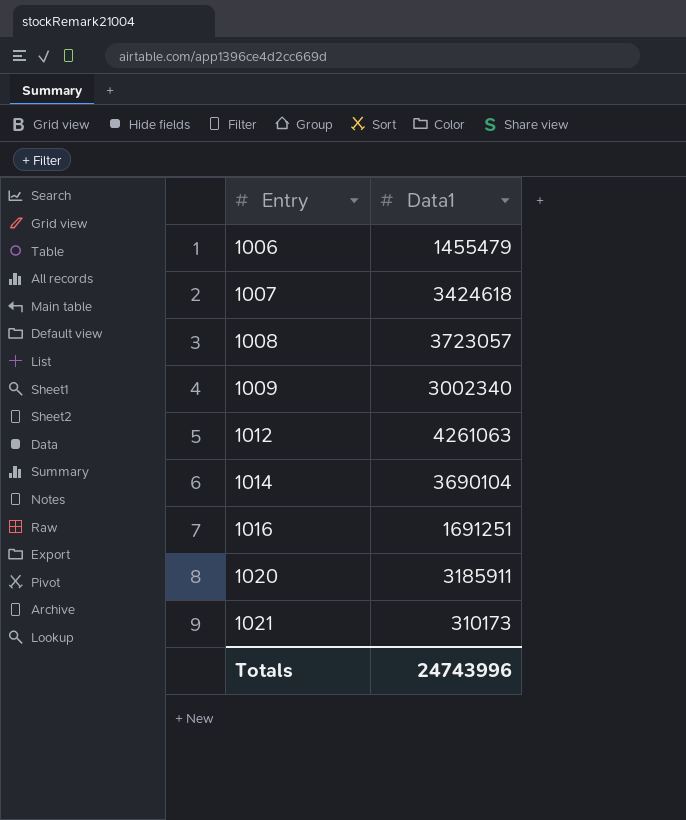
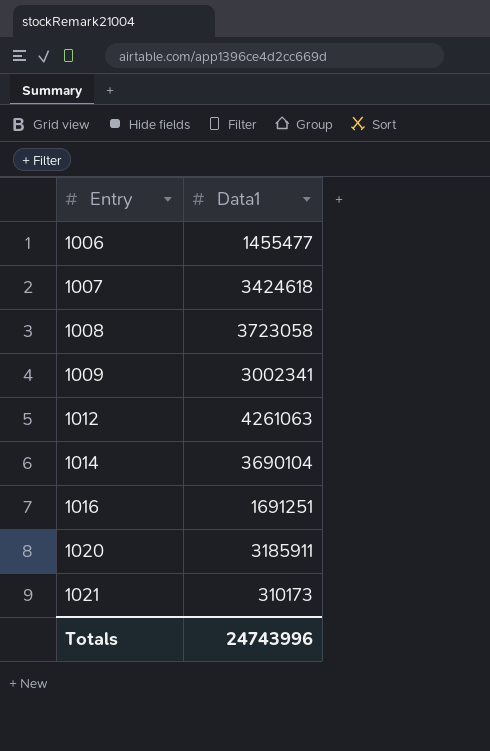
1006 | Data1: 1455479 -> 1455477
1008 | Data1: 3723057 -> 3723058
1009 | Data1: 3002340 -> 3002341

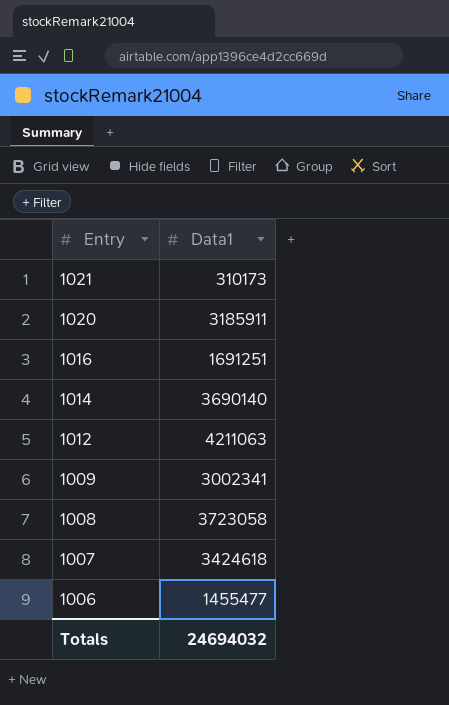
row order: Entry ascending -> Entry descending
1014 | Data1: 3690104 -> 3690140
1012 | Data1: 4261063 -> 4211063
Totals | Data1: 24743996 -> 24694032

